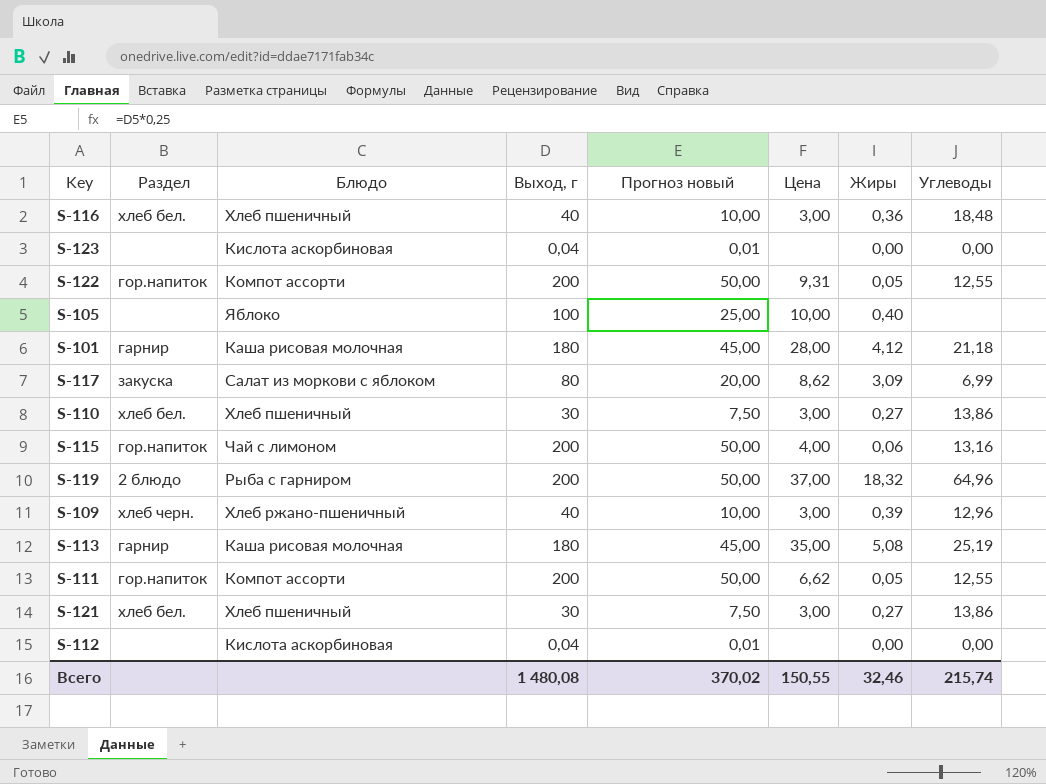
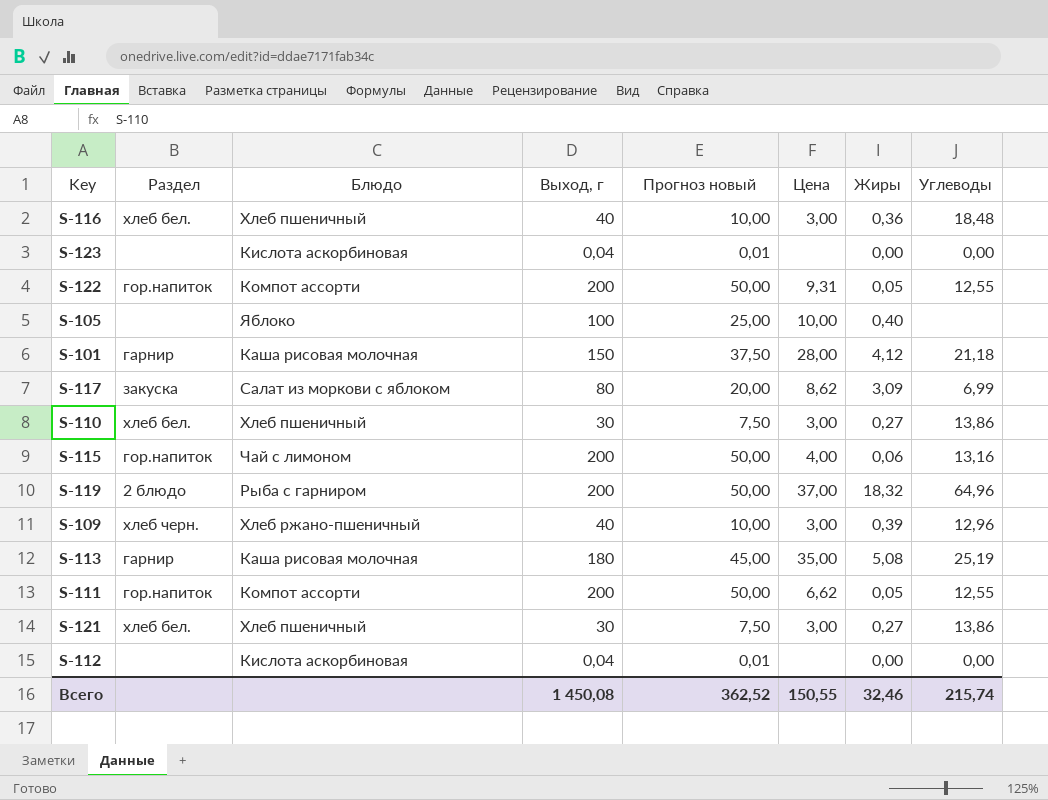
S-101 | Выход, г: 180 -> 150
S-101 | Прогноз новый: 45,00 -> 37,50
Всего | Выход, г: 1 480,08 -> 1 450,08
Всего | Прогноз новый: 370,02 -> 362,52

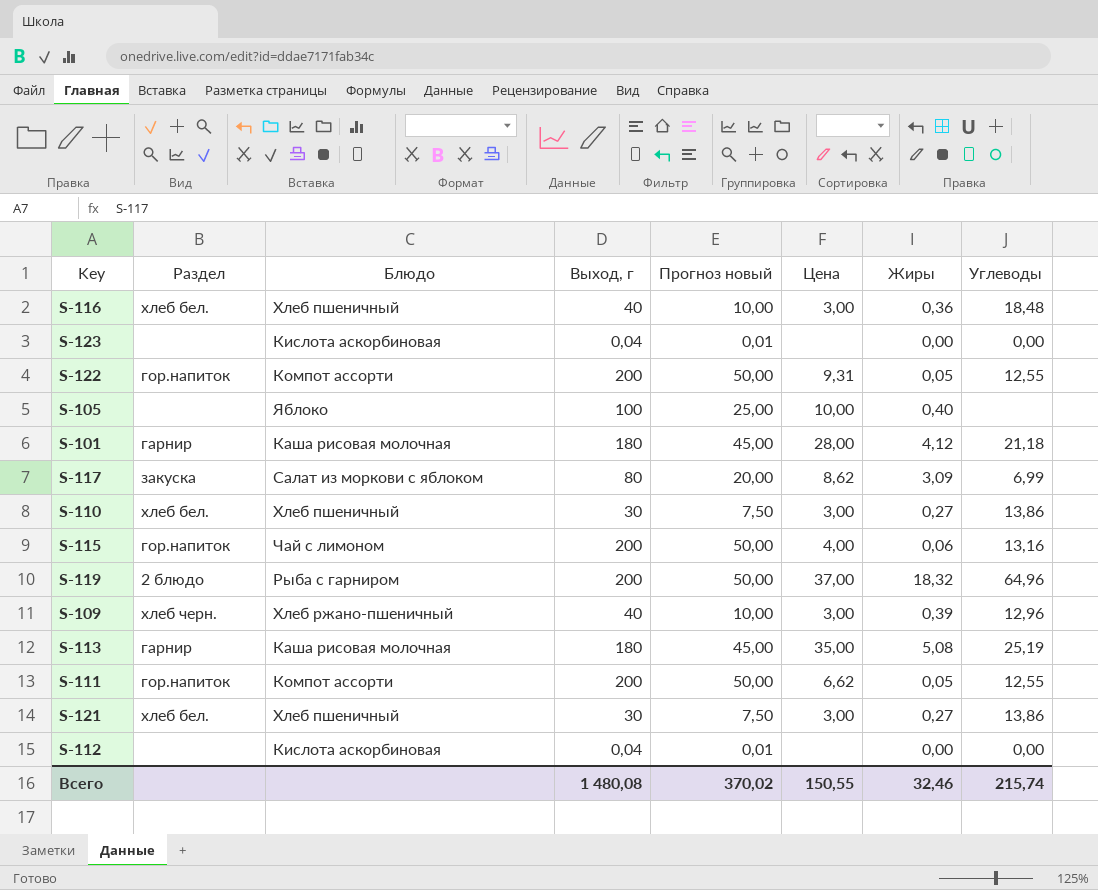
S-101 | Выход, г: 150 -> 180
S-101 | Прогноз новый: 37,50 -> 45,00
Всего | Выход, г: 1 450,08 -> 1 480,08
Всего | Прогноз новый: 362,52 -> 370,02

